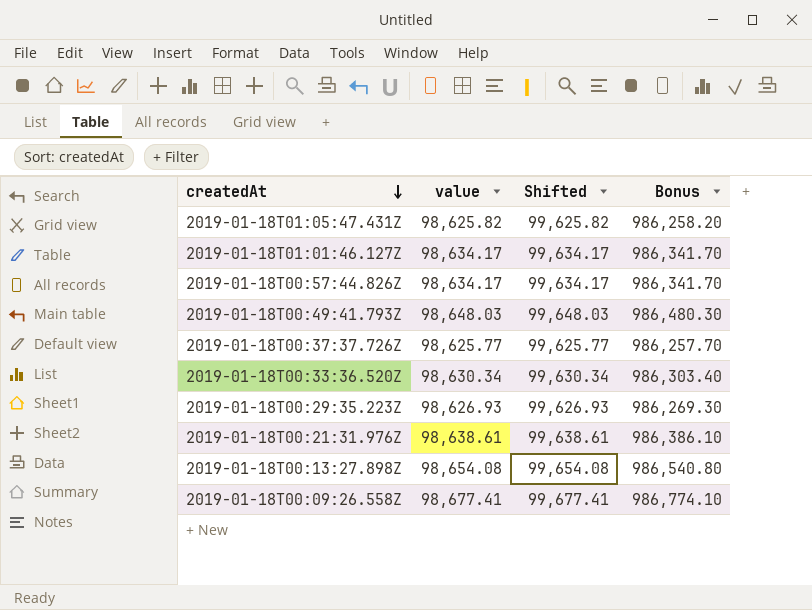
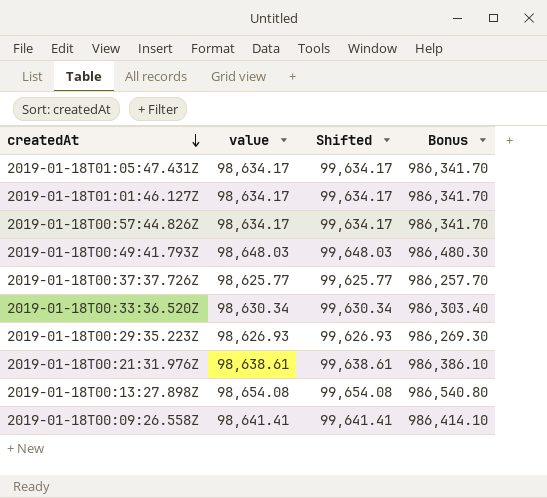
2019-01-18T01:05:47.431Z | value: 98,625.82 -> 98,634.17
2019-01-18T01:05:47.431Z | Shifted: 99,625.82 -> 99,634.17
2019-01-18T01:05:47.431Z | Bonus: 986,258.20 -> 986,341.70
2019-01-18T00:09:26.558Z | value: 98,677.41 -> 98,641.41
2019-01-18T00:09:26.558Z | Shifted: 99,677.41 -> 99,641.41
2019-01-18T00:09:26.558Z | Bonus: 986,774.10 -> 986,414.10

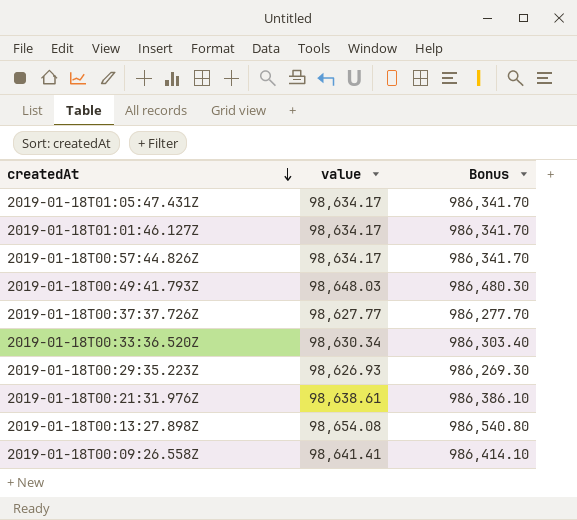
column Shifted | formula: [value] + 1000 -> none
2019-01-18T00:37:37.726Z | value: 98,625.77 -> 98,627.77
2019-01-18T00:37:37.726Z | Bonus: 986,257.70 -> 986,277.70

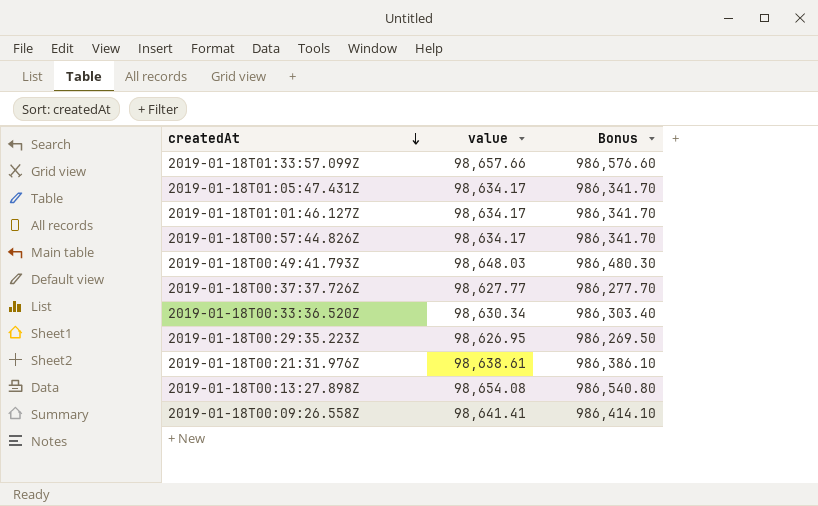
row 2019-01-18T01:33:57.099Z: none -> 98,657.66 | 986,576.60
2019-01-18T00:29:35.223Z | value: 98,626.93 -> 98,626.95
2019-01-18T00:29:35.223Z | Bonus: 986,269.30 -> 986,269.50

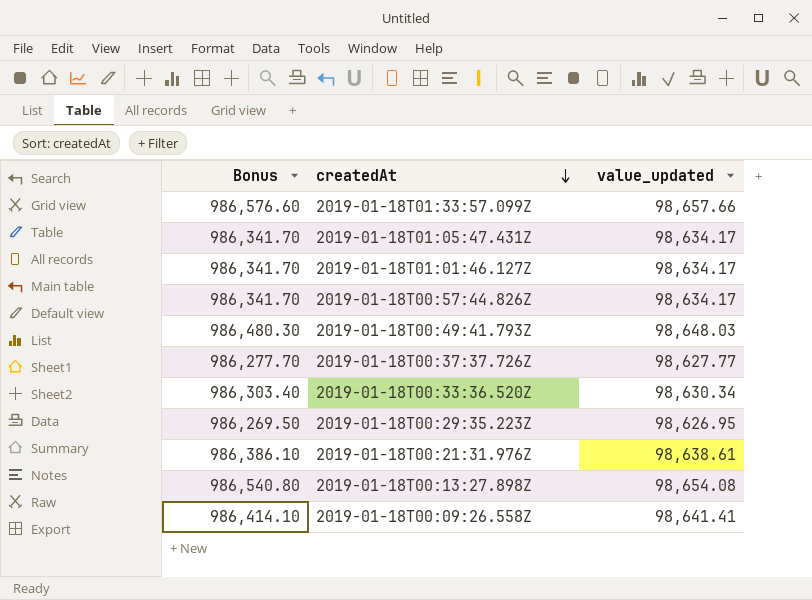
column Bonus | position: 3 -> 1
column name: value -> value_updated

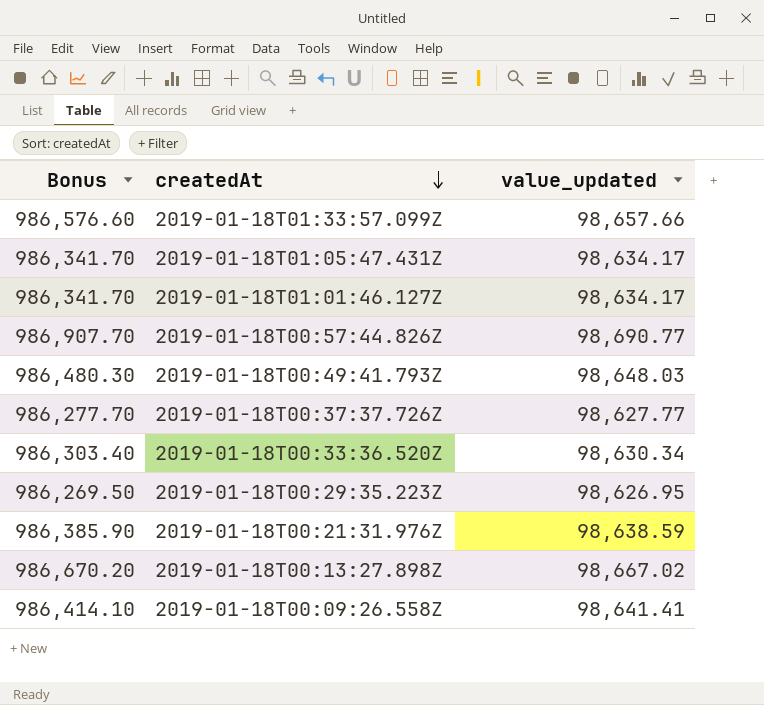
2019-01-18T00:57:44.826Z | Bonus: 986,341.70 -> 986,907.70
2019-01-18T00:57:44.826Z | value_updated: 98,634.17 -> 98,690.77
2019-01-18T00:21:31.976Z | Bonus: 986,386.10 -> 986,385.90
2019-01-18T00:21:31.976Z | value_updated: 98,638.61 -> 98,638.59
2019-01-18T00:13:27.898Z | Bonus: 986,540.80 -> 986,670.20
2019-01-18T00:13:27.898Z | value_updated: 98,654.08 -> 98,667.02

